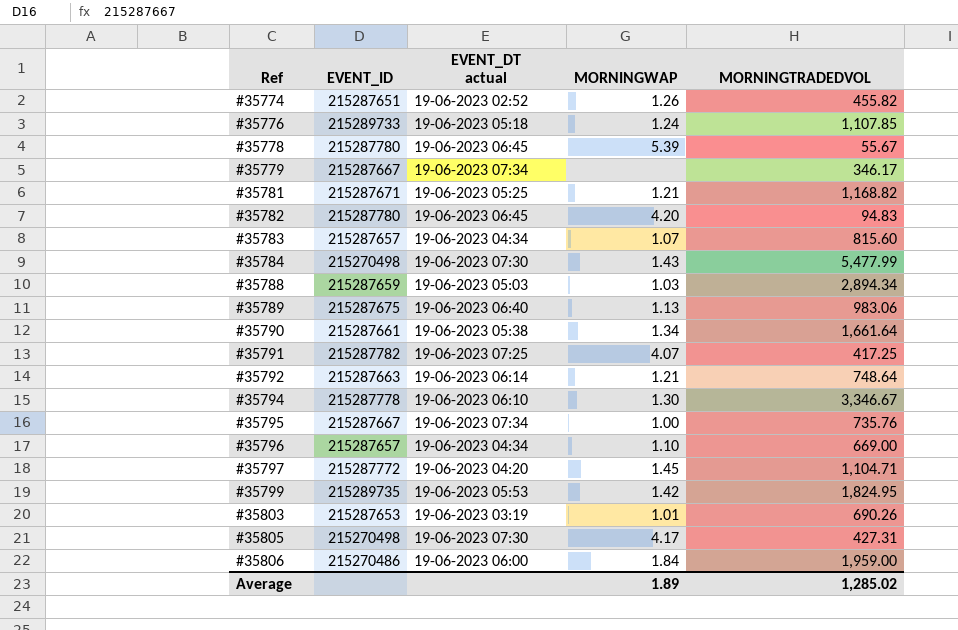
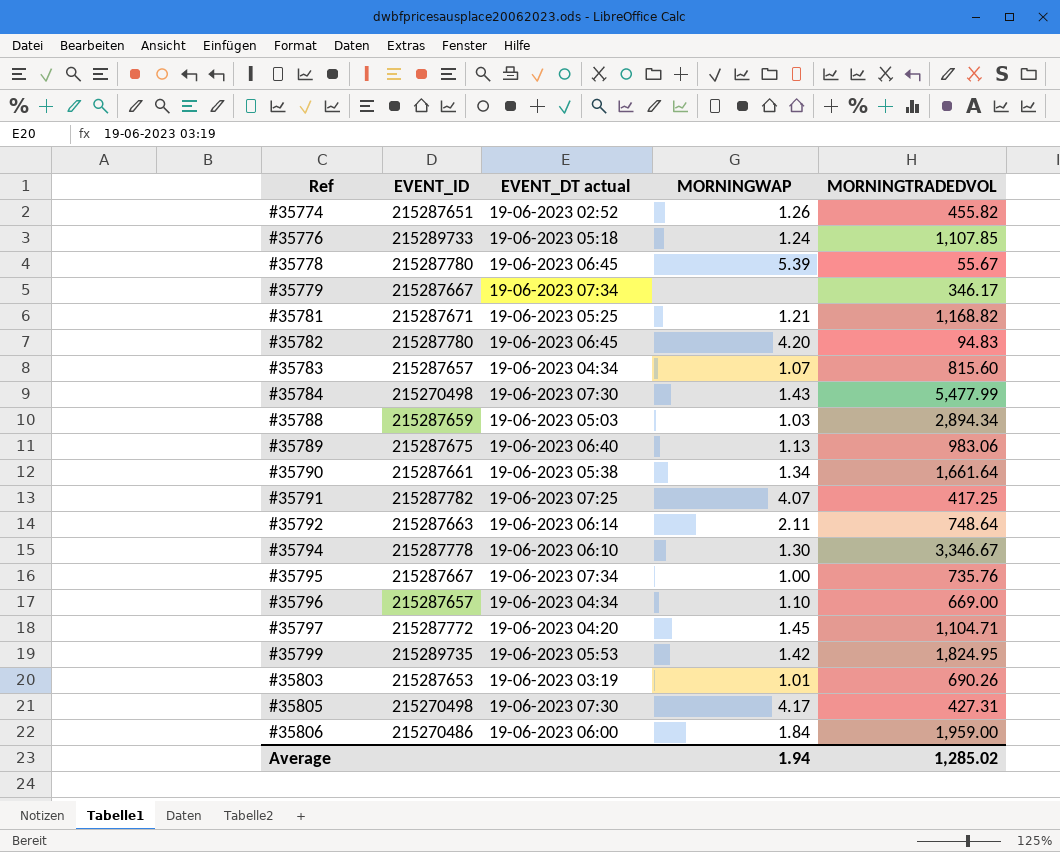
#35792 | MORNINGWAP: 1.21 -> 2.11
Average | MORNINGWAP: 1.89 -> 1.94

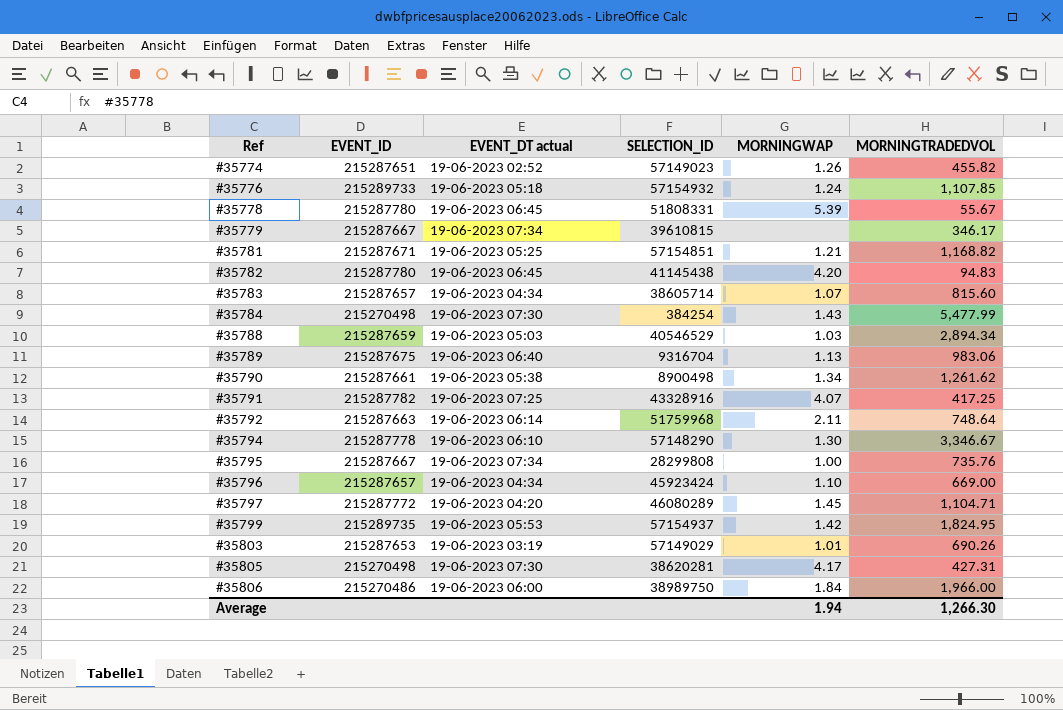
column SELECTION_ID | position: none -> 4
#35790 | MORNINGTRADEDVOL: 1,661.64 -> 1,261.62
#35806 | MORNINGTRADEDVOL: 1,959.00 -> 1,966.00
Average | MORNINGTRADEDVOL: 1,285.02 -> 1,266.30

